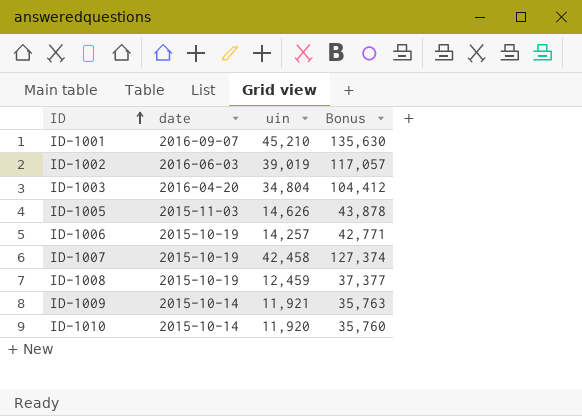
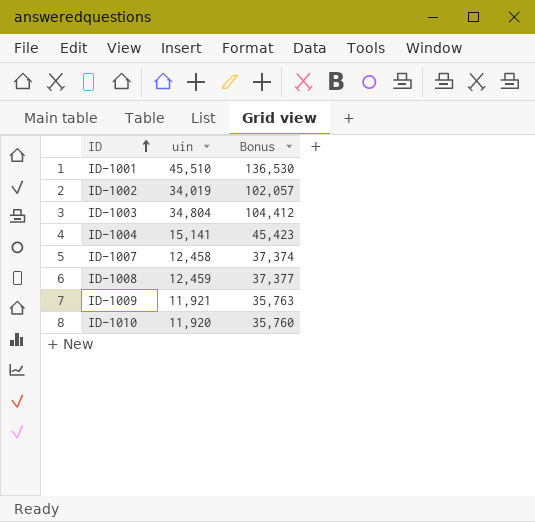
column date | position: 2 -> none
row ID-1005: 2015-11-03 | 14,626 | 43,878 -> none
row ID-1006: 2015-10-19 | 14,257 | 42,771 -> none
ID-1001 | uin: 45,210 -> 45,510
ID-1001 | Bonus: 135,630 -> 136,530
ID-1002 | uin: 39,019 -> 34,019
ID-1002 | Bonus: 117,057 -> 102,057
row ID-1004: none -> 15,141 | 45,423
ID-1007 | uin: 42,458 -> 12,458
ID-1007 | Bonus: 127,374 -> 37,374

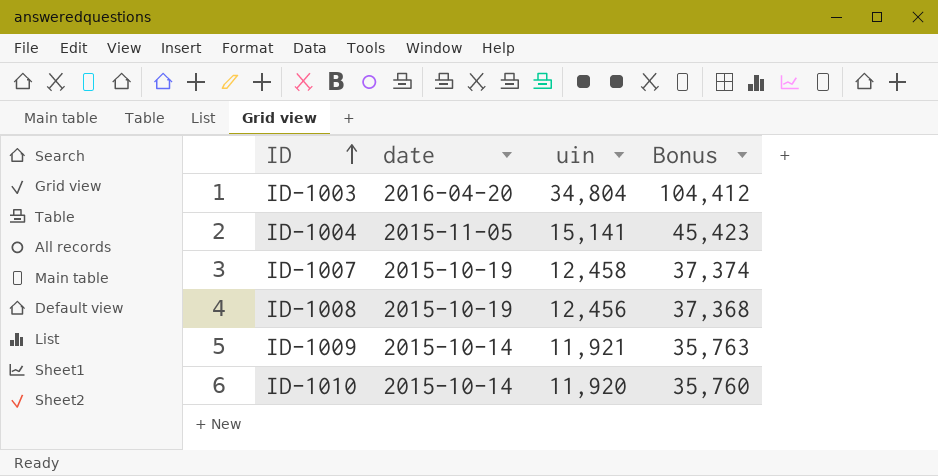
column date | position: none -> 2
row ID-1001: 45,510 | 136,530 -> none
row ID-1002: 34,019 | 102,057 -> none
ID-1008 | uin: 12,459 -> 12,456
ID-1008 | Bonus: 37,377 -> 37,368

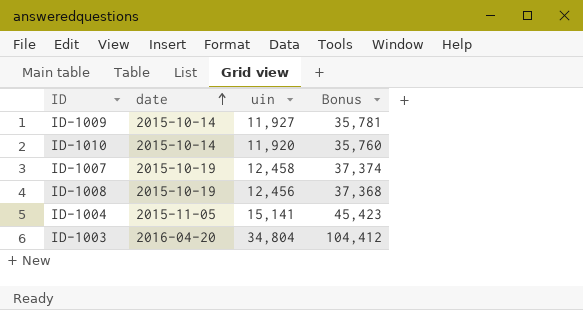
row order: ID ascending -> date ascending
ID-1009 | uin: 11,921 -> 11,927
ID-1009 | Bonus: 35,763 -> 35,781

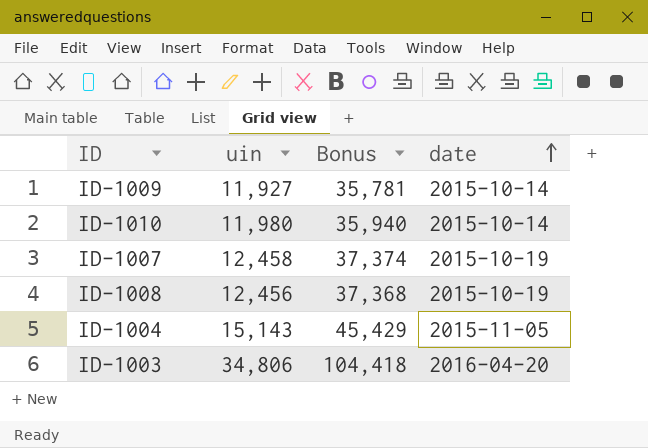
column date | position: 2 -> 4
ID-1010 | uin: 11,920 -> 11,980
ID-1010 | Bonus: 35,760 -> 35,940
ID-1004 | uin: 15,141 -> 15,143
ID-1004 | Bonus: 45,423 -> 45,429
ID-1003 | uin: 34,804 -> 34,806
ID-1003 | Bonus: 104,412 -> 104,418

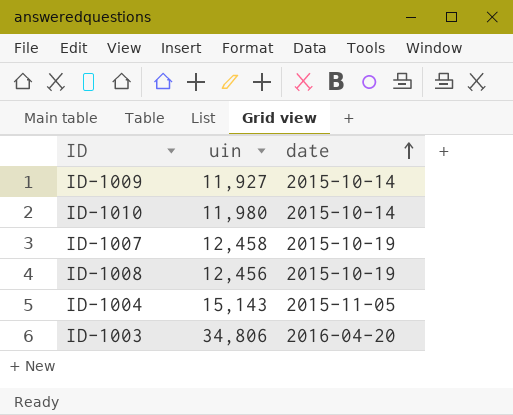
column Bonus | formula: [uin] * 3 -> none

